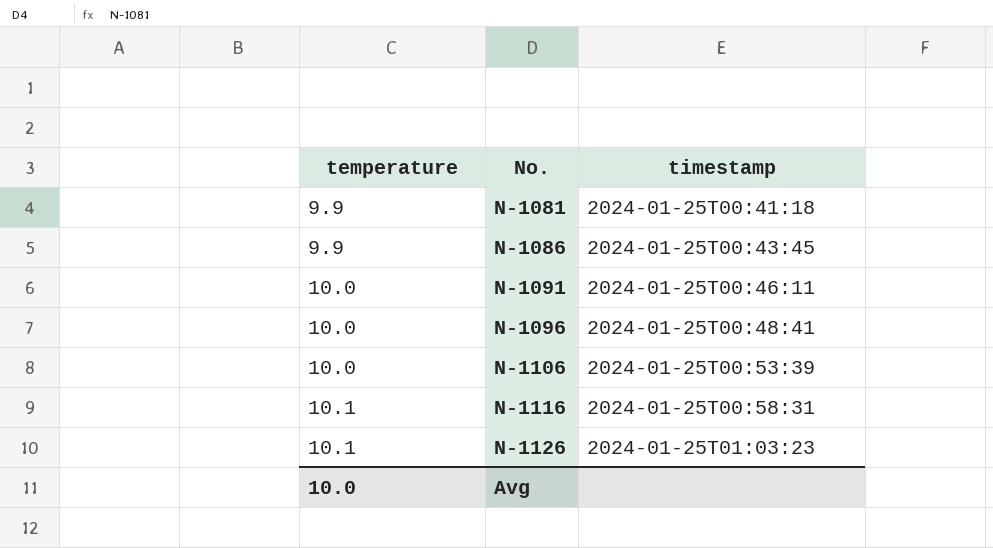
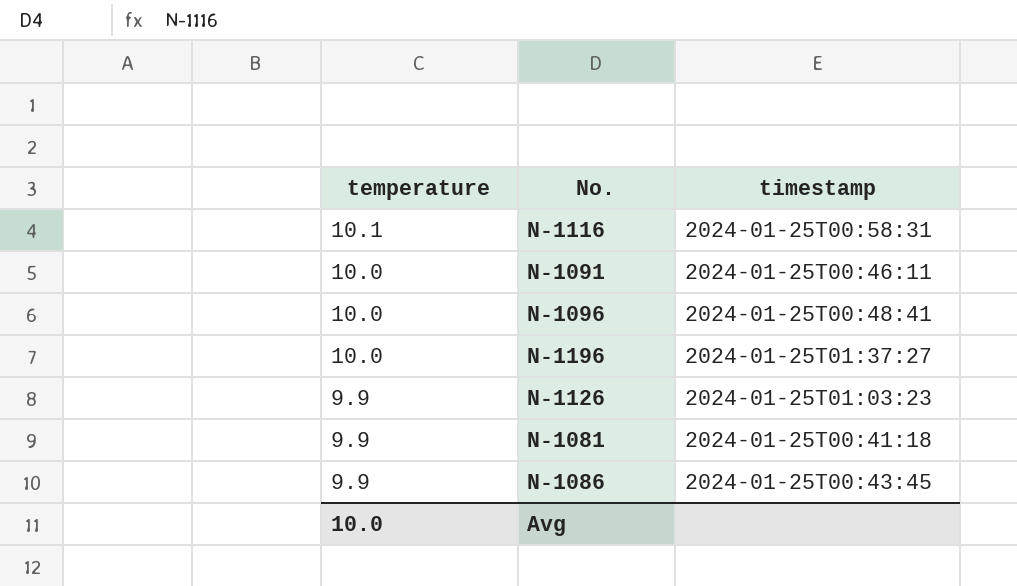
row order: temperature ascending -> temperature descending
row N-1106: 10.0 | 2024-01-25T00:53:39 -> none
row N-1196: none -> 10.0 | 2024-01-25T01:37:27
N-1126 | temperature: 10.1 -> 9.9

